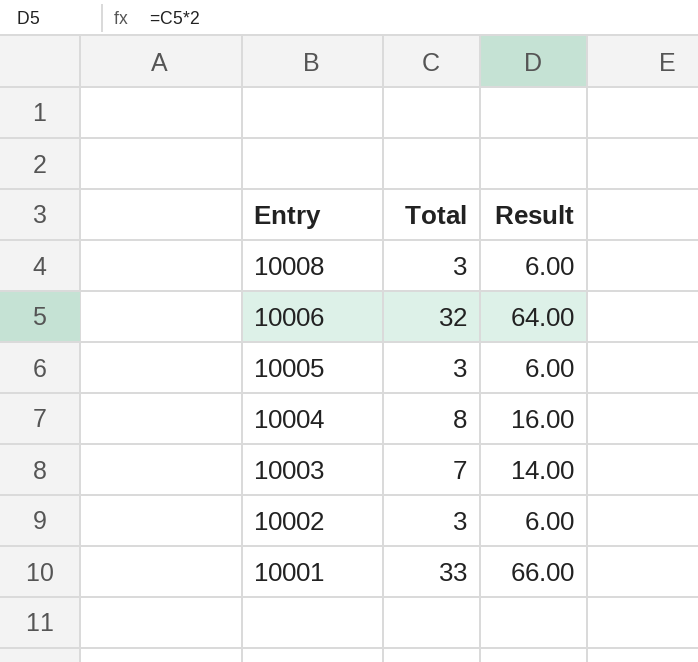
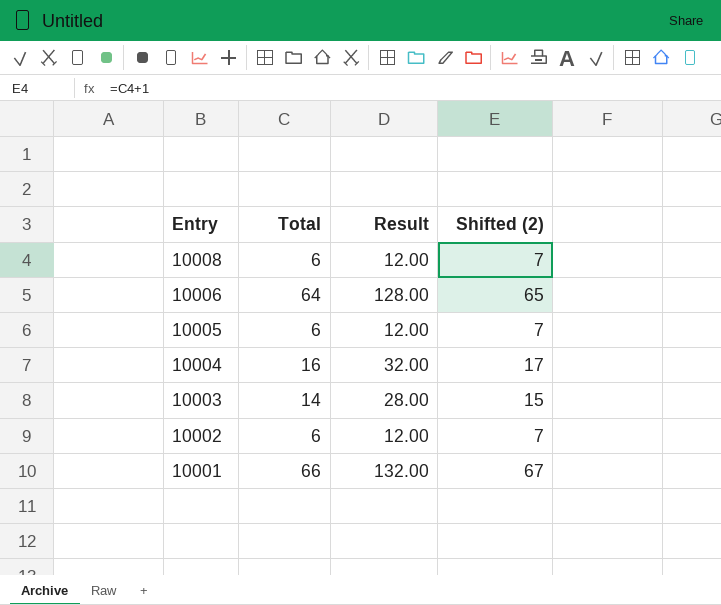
column Shifted (2) | formula: none -> [Total] + 1
10008 | Total: 3 -> 6
10008 | Result: 6.00 -> 12.00
10006 | Total: 32 -> 64
10006 | Result: 64.00 -> 128.00
10005 | Total: 3 -> 6
10005 | Result: 6.00 -> 12.00
10004 | Total: 8 -> 16
10004 | Result: 16.00 -> 32.00
10003 | Total: 7 -> 14
10003 | Result: 14.00 -> 28.00
10002 | Total: 3 -> 6
10002 | Result: 6.00 -> 12.00
10001 | Total: 33 -> 66
10001 | Result: 66.00 -> 132.00

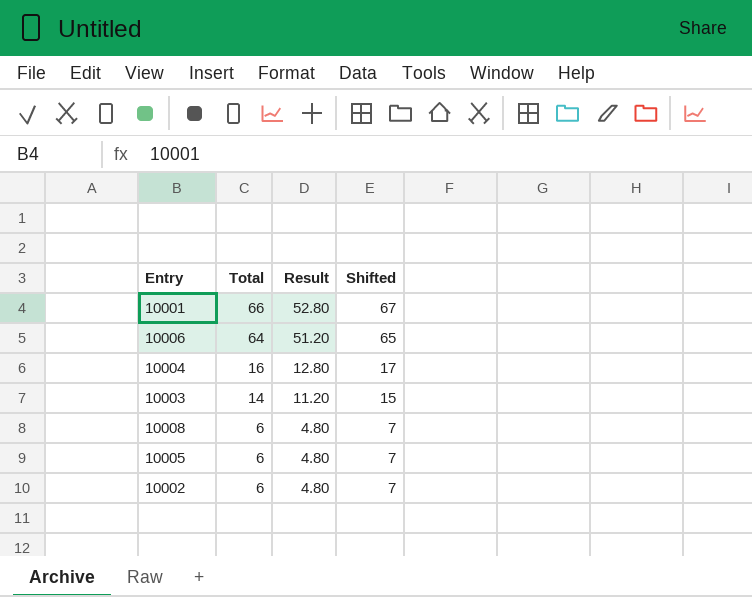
row order: Entry descending -> Total descending
column Result | formula: [Total] * 2 -> [Total] * 0.8
column name: Shifted (2) -> Shifted

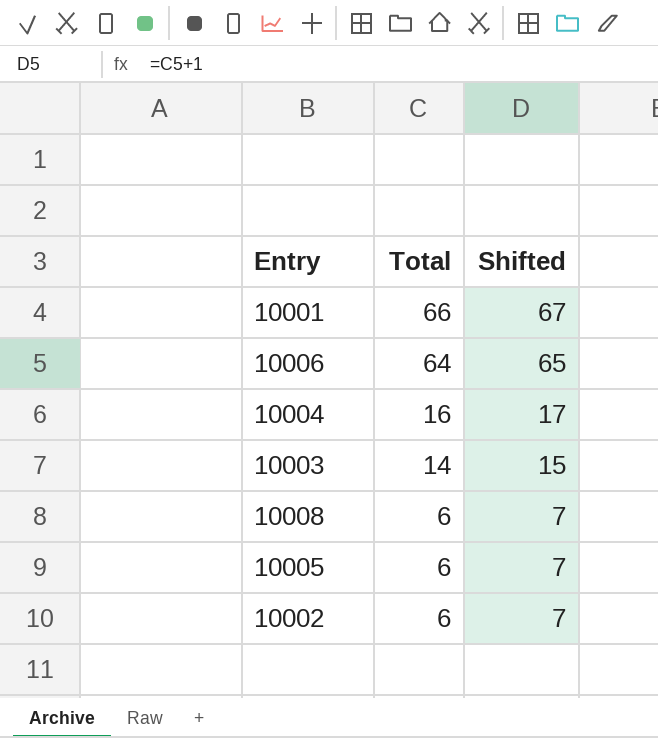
column Result | formula: [Total] * 0.8 -> none

